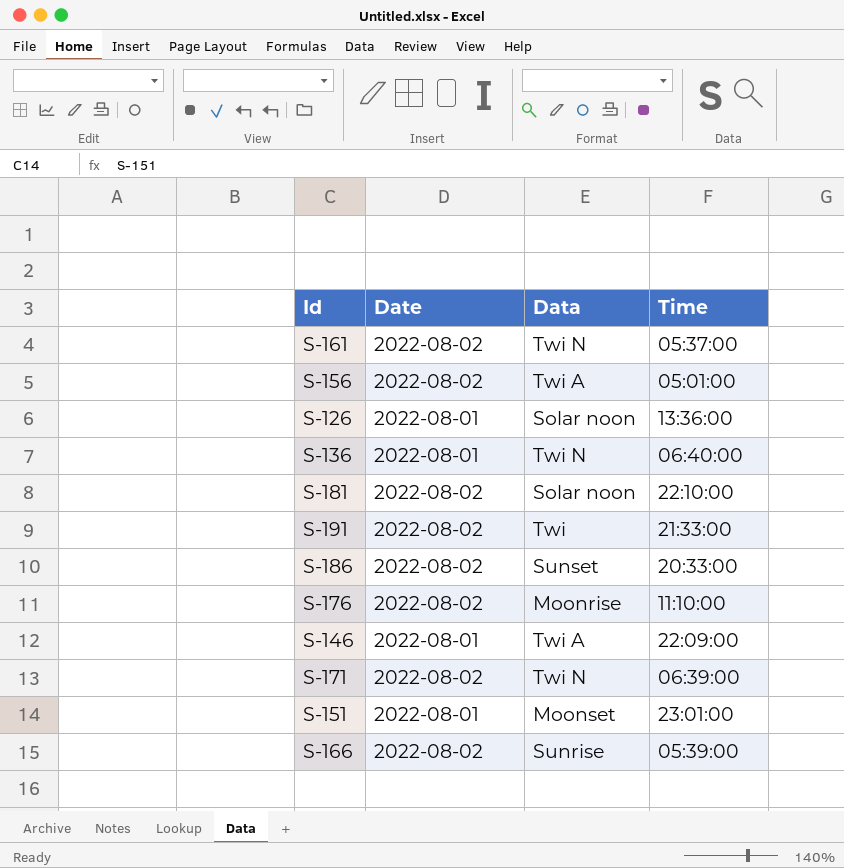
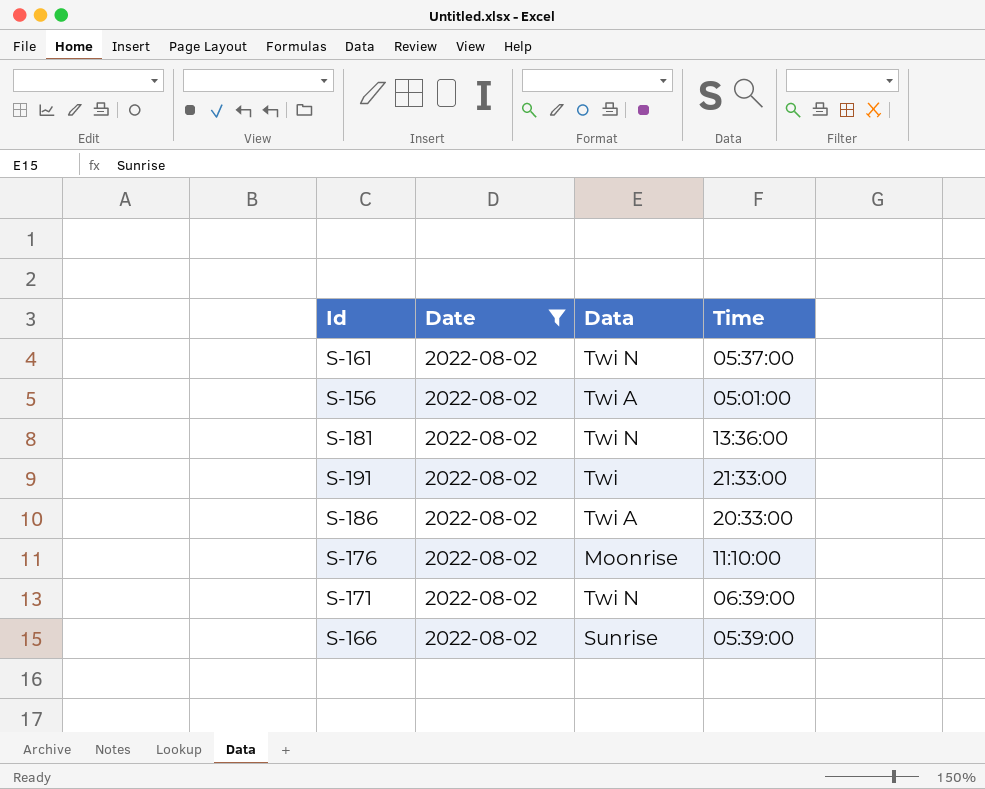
filter: none -> Date = 2022-08-02
S-181 | Data: Solar noon -> Twi N
S-181 | Time: 22:10:00 -> 13:36:00
S-186 | Data: Sunset -> Twi A

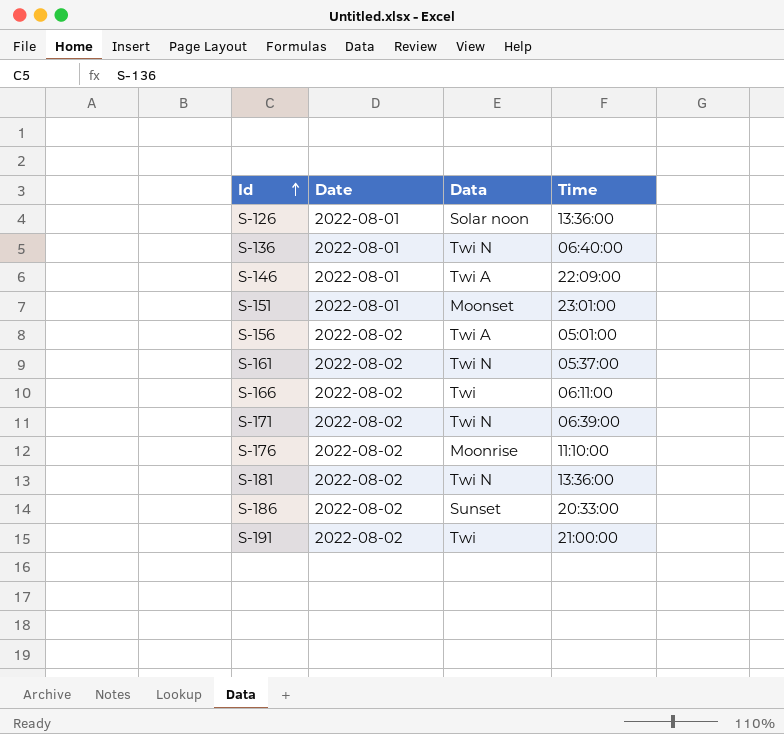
filter: Date = 2022-08-02 -> none
row order: none -> Id ascending
S-166 | Data: Sunrise -> Twi
S-166 | Time: 05:39:00 -> 06:11:00
S-186 | Data: Twi A -> Sunset
S-191 | Time: 21:33:00 -> 21:00:00

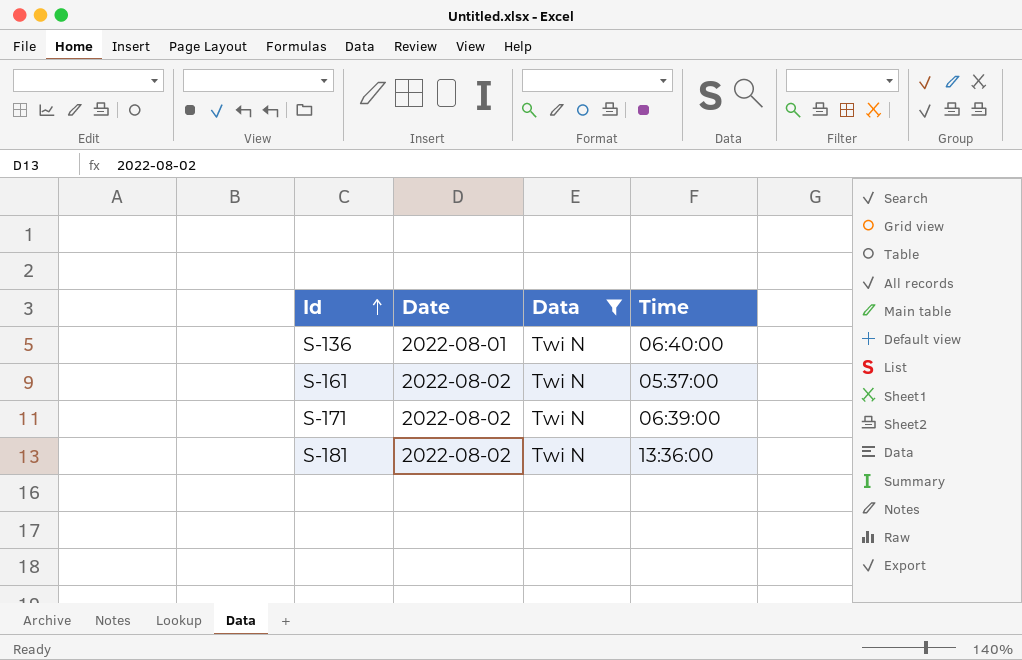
filter: none -> Data = Twi N

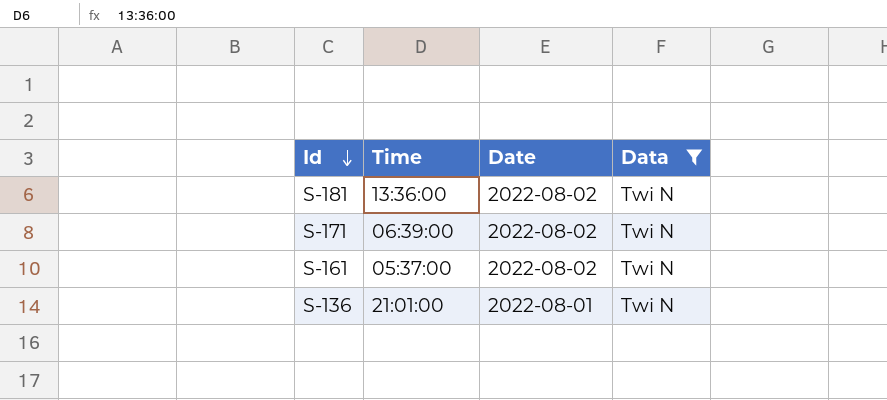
row order: Id ascending -> Id descending
column Time | position: 4 -> 2
S-136 | Time: 06:40:00 -> 21:01:00

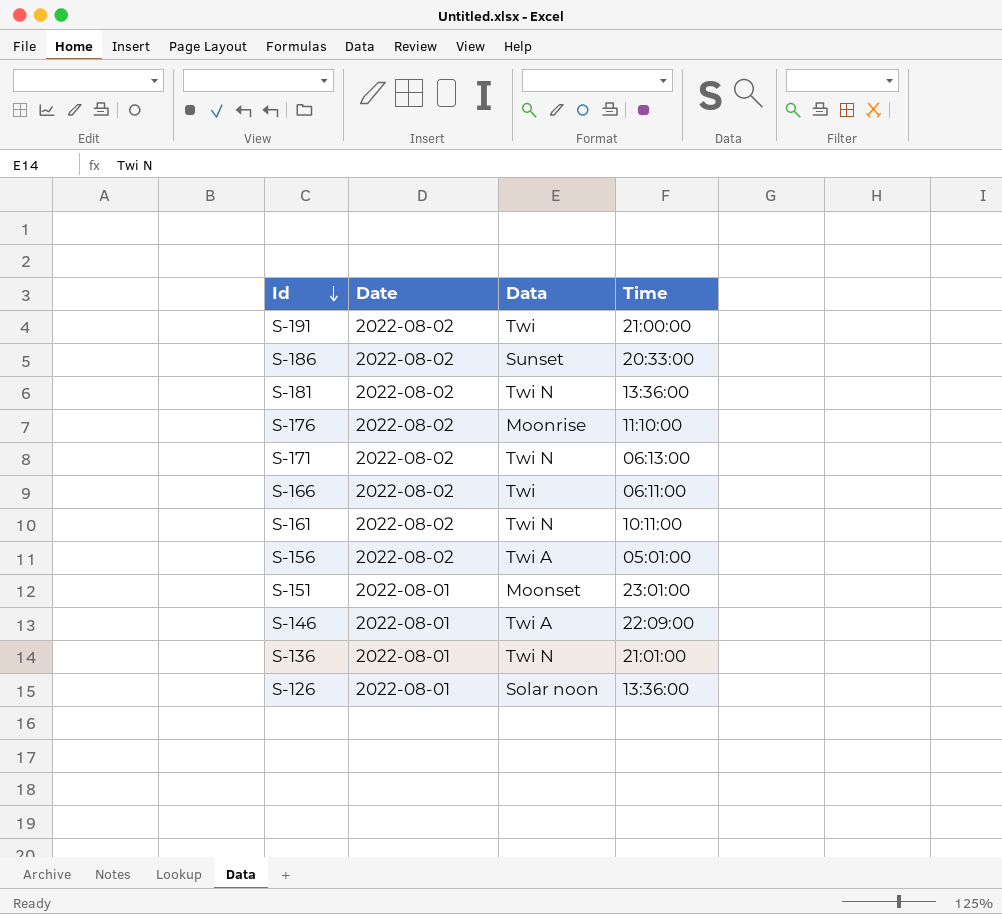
filter: Data = Twi N -> none
column Time | position: 2 -> 4
S-171 | Time: 06:39:00 -> 06:13:00
S-161 | Time: 05:37:00 -> 10:11:00

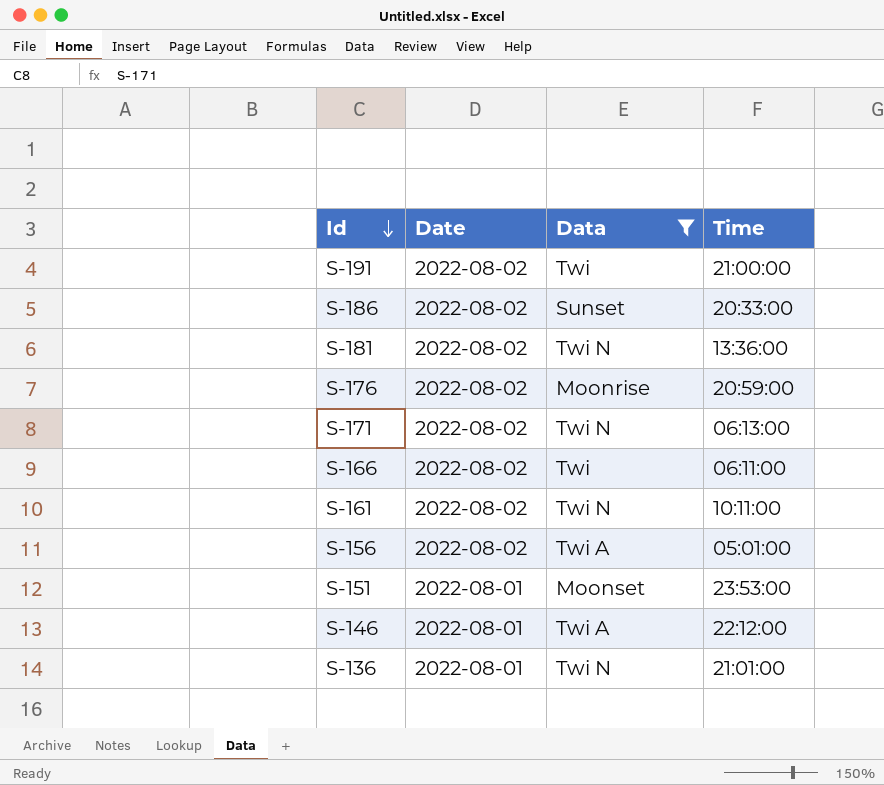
filter: none -> Data != Solar noon
S-176 | Time: 11:10:00 -> 20:59:00
S-151 | Time: 23:01:00 -> 23:53:00
S-146 | Time: 22:09:00 -> 22:12:00

